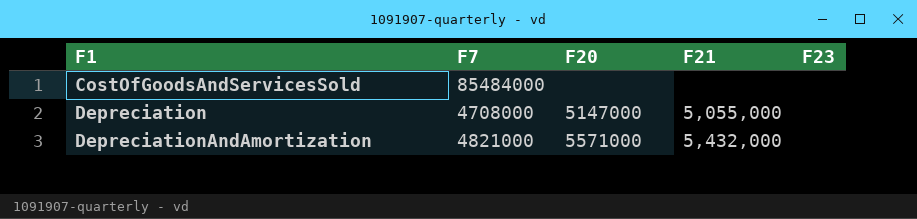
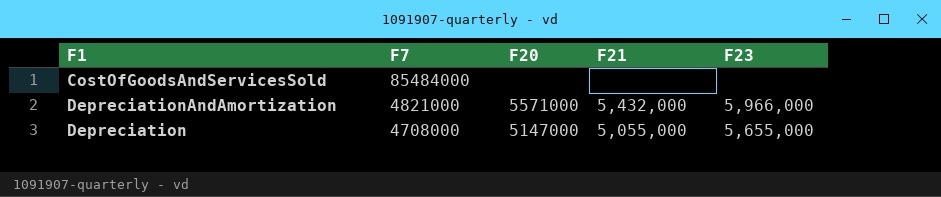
row order: F1 ascending -> F7 descending
DepreciationAndAmortization | F23: none -> 5,966,000
Depreciation | F23: none -> 5,655,000

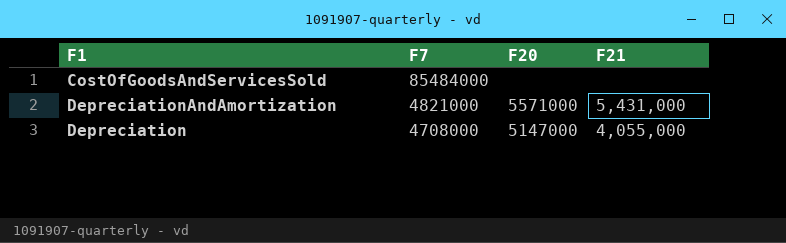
column F23 | position: 5 -> none
DepreciationAndAmortization | F21: 5,432,000 -> 5,431,000
Depreciation | F21: 5,055,000 -> 4,055,000

